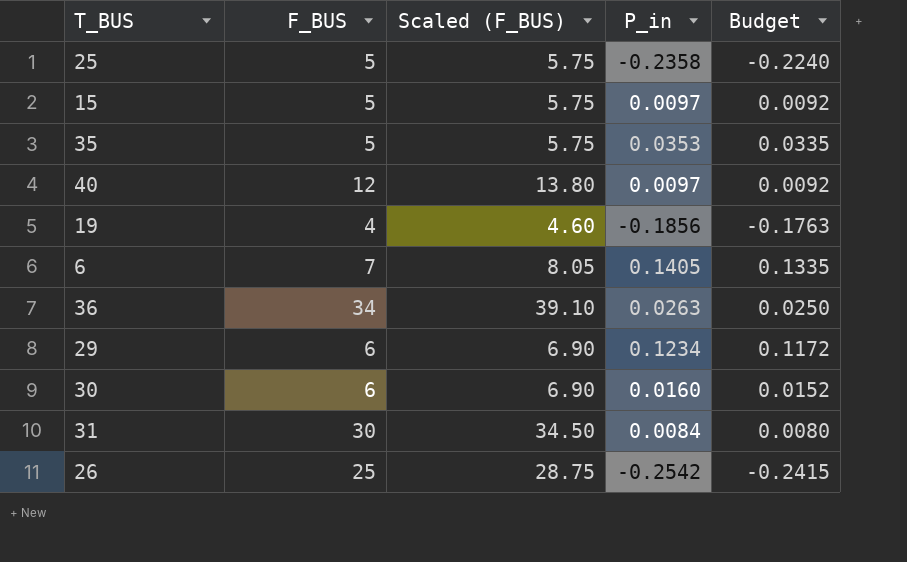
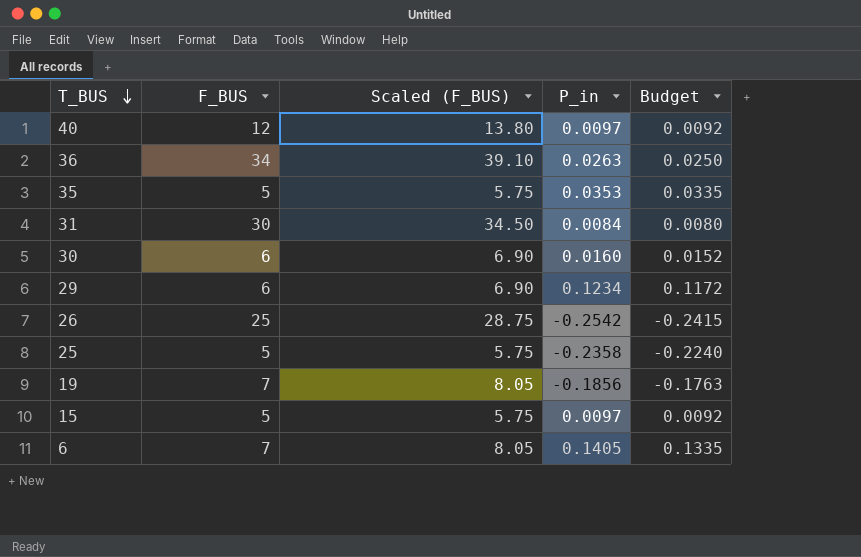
row order: none -> T_BUS descending
19 | F_BUS: 4 -> 7
19 | Scaled (F_BUS): 4.60 -> 8.05

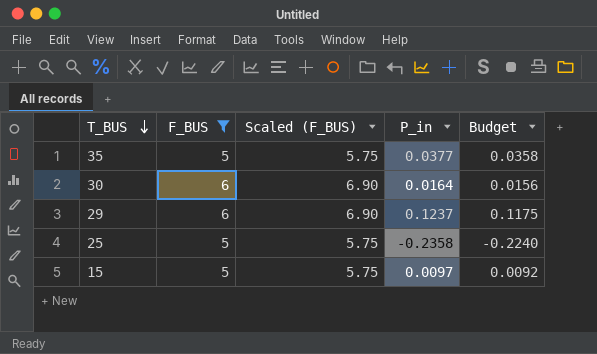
filter: none -> F_BUS <= 6
35 | P_in: 0.0353 -> 0.0377
35 | Budget: 0.0335 -> 0.0358
30 | P_in: 0.0160 -> 0.0164
30 | Budget: 0.0152 -> 0.0156
29 | P_in: 0.1234 -> 0.1237
29 | Budget: 0.1172 -> 0.1175

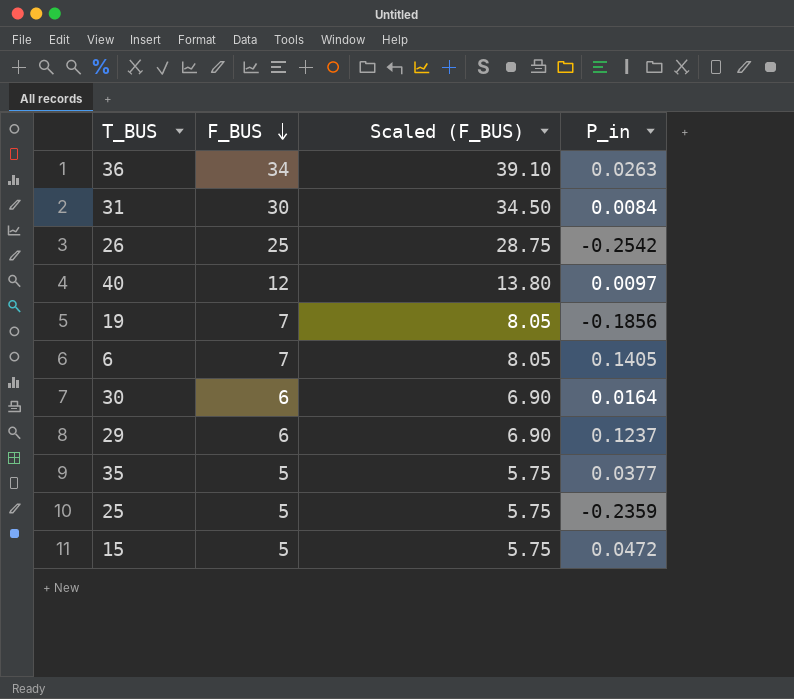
filter: F_BUS <= 6 -> none
row order: T_BUS descending -> F_BUS descending
column Budget | formula: [P_in] * 0.95 -> none
25 | P_in: -0.2358 -> -0.2359
15 | P_in: 0.0097 -> 0.0472

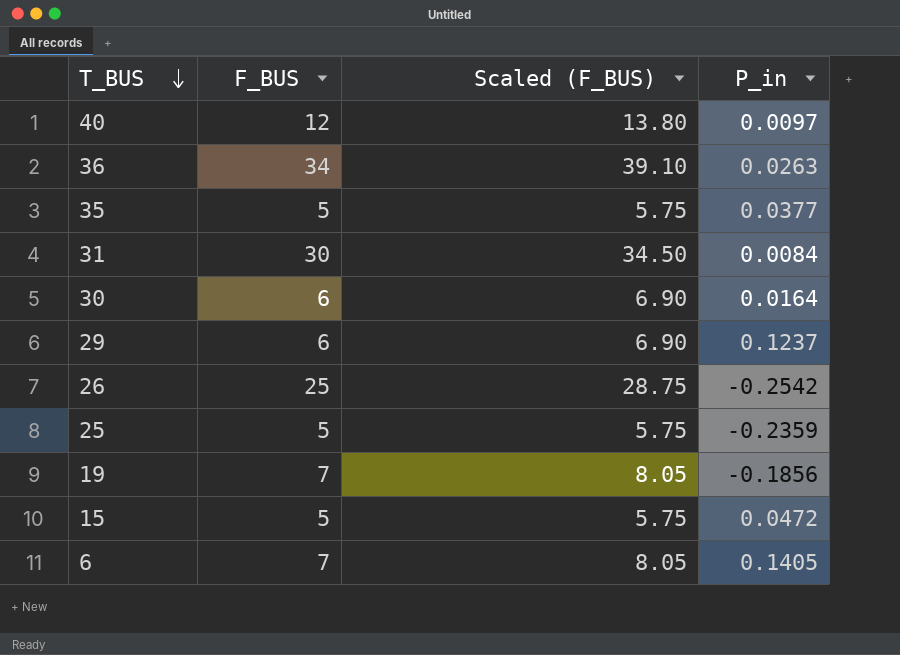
row order: F_BUS descending -> T_BUS descending

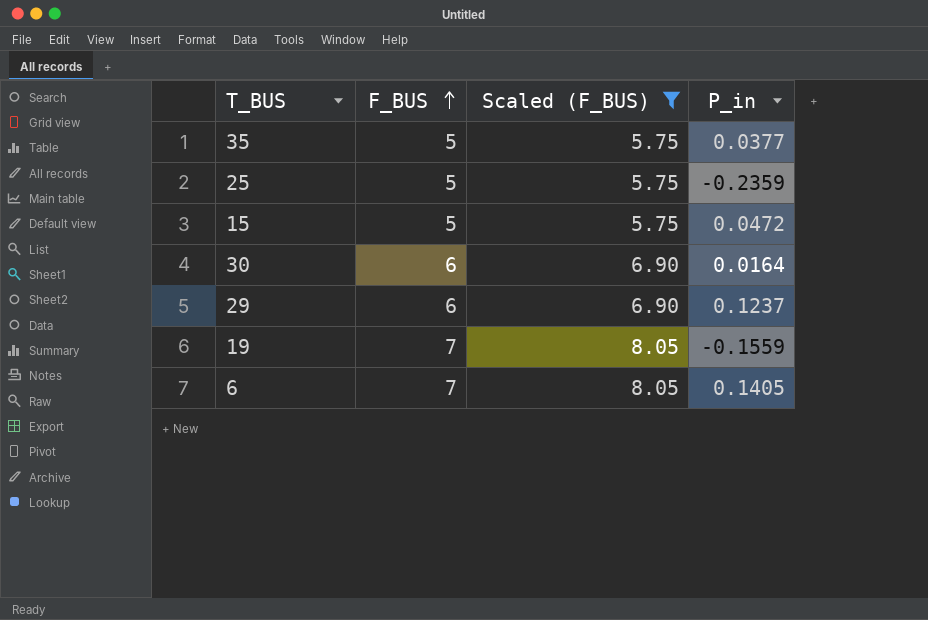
filter: none -> Scaled (F_BUS) <= 8.05
row order: T_BUS descending -> F_BUS ascending
19 | P_in: -0.1856 -> -0.1559

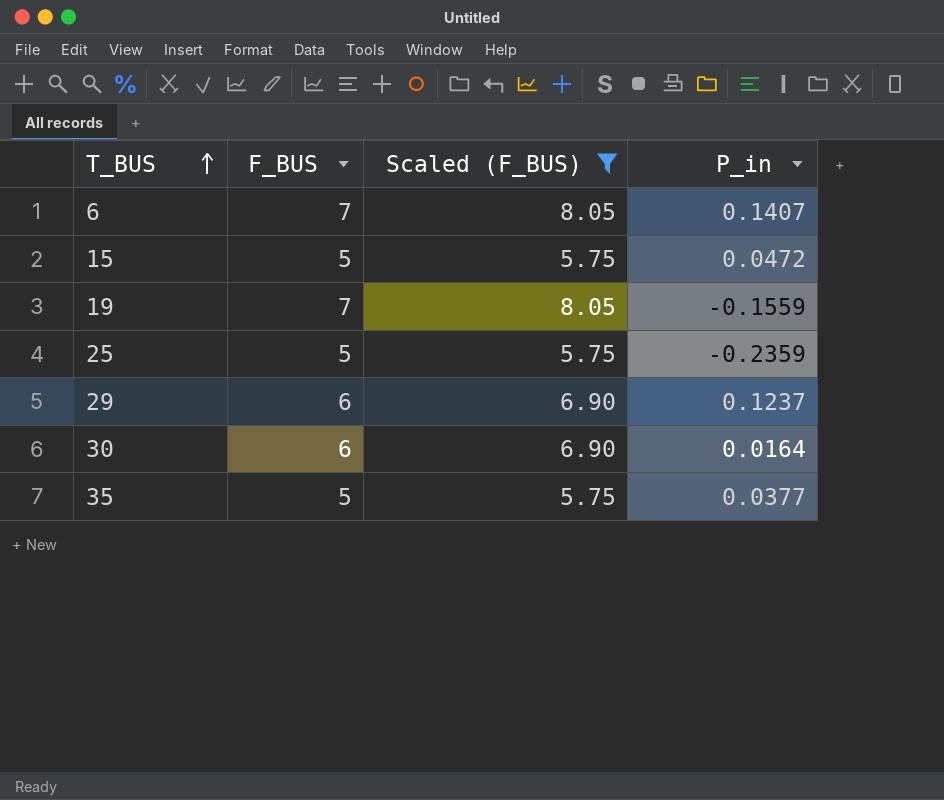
row order: F_BUS ascending -> T_BUS ascending
6 | P_in: 0.1405 -> 0.1407

